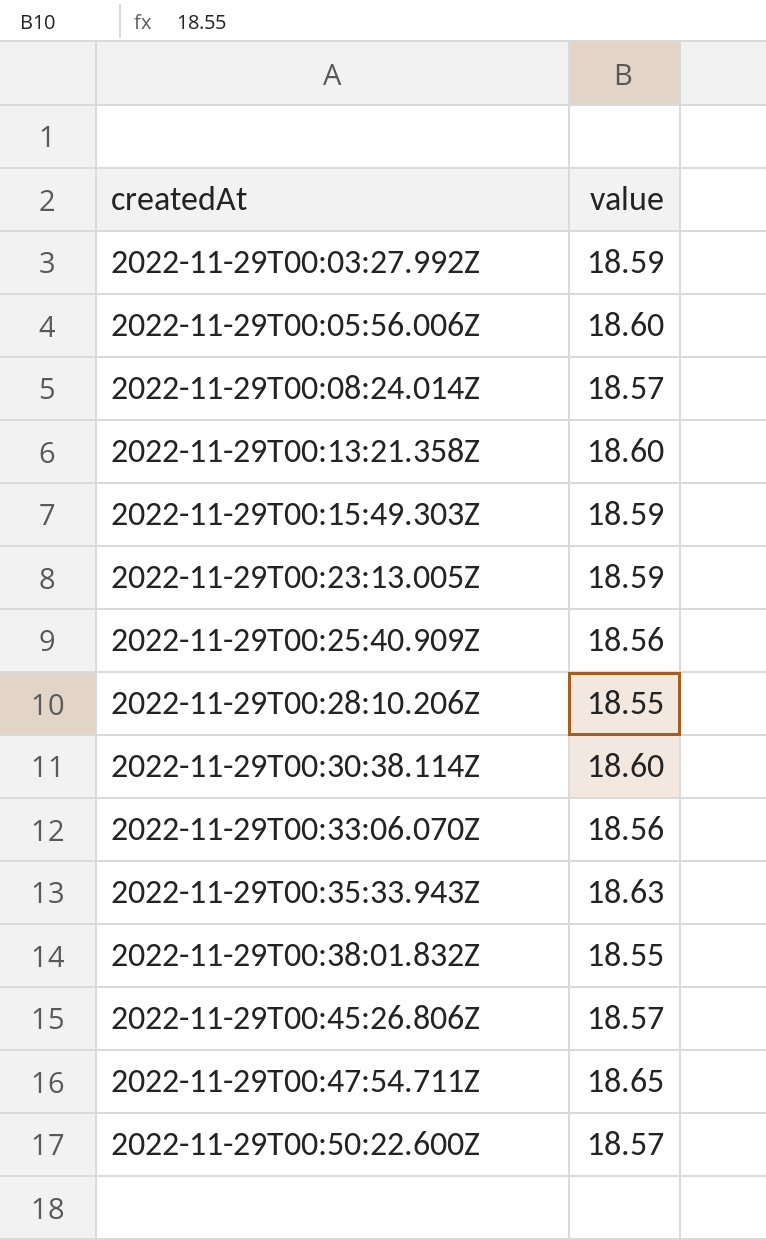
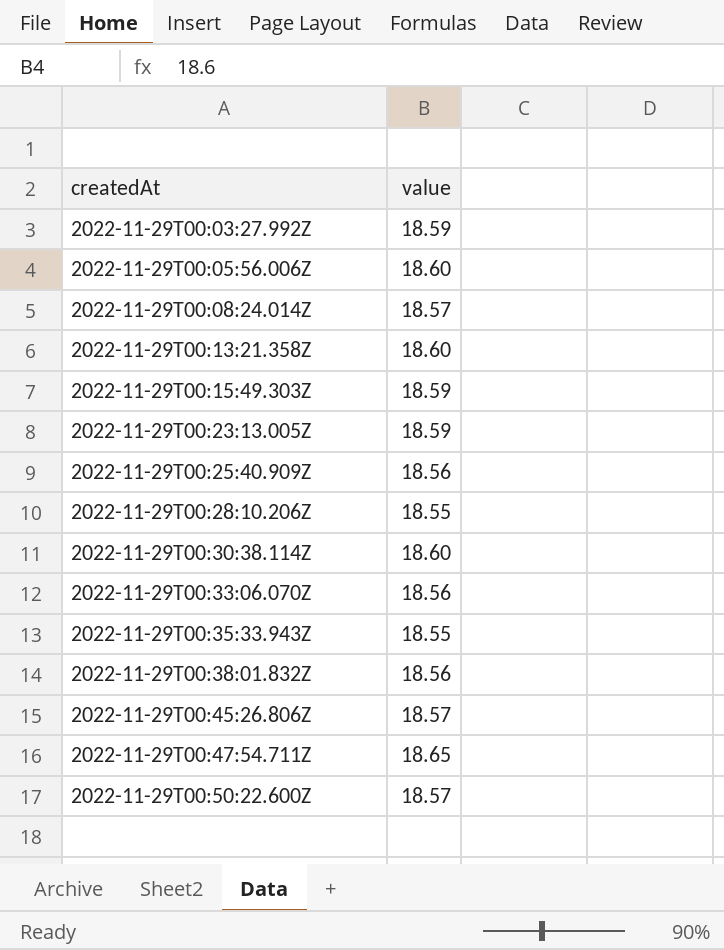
2022-11-29T00:35:33.943Z | value: 18.63 -> 18.55
2022-11-29T00:38:01.832Z | value: 18.55 -> 18.56

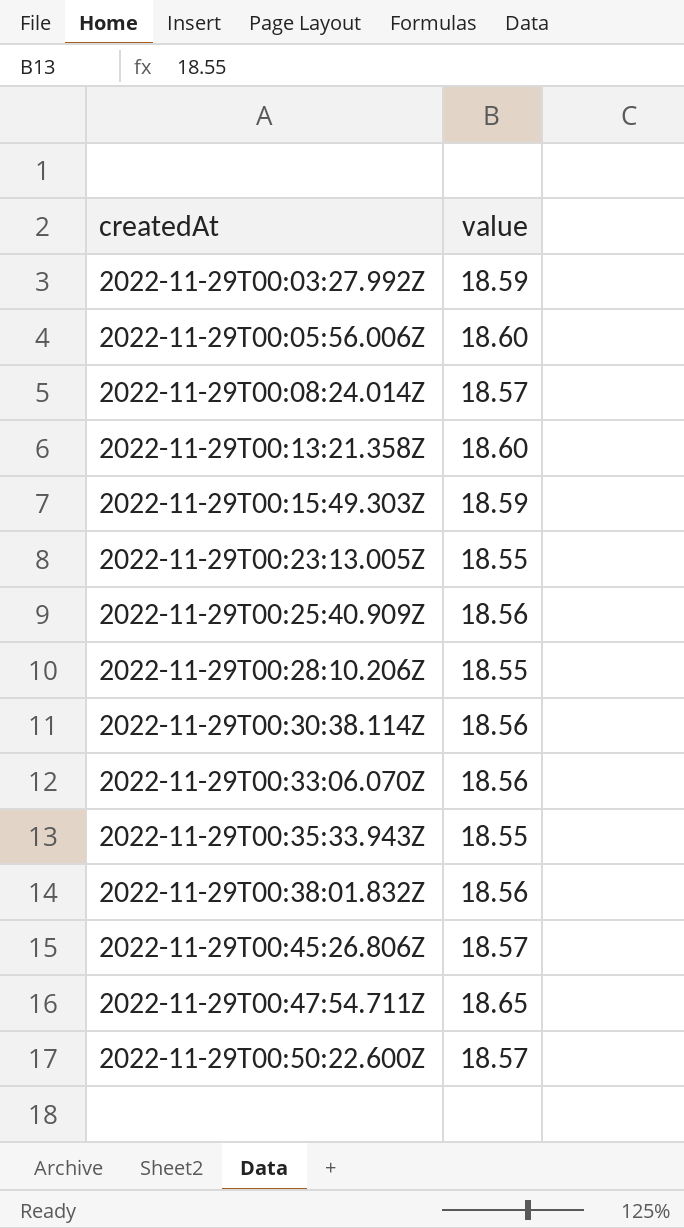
2022-11-29T00:23:13.005Z | value: 18.59 -> 18.55
2022-11-29T00:30:38.114Z | value: 18.60 -> 18.56

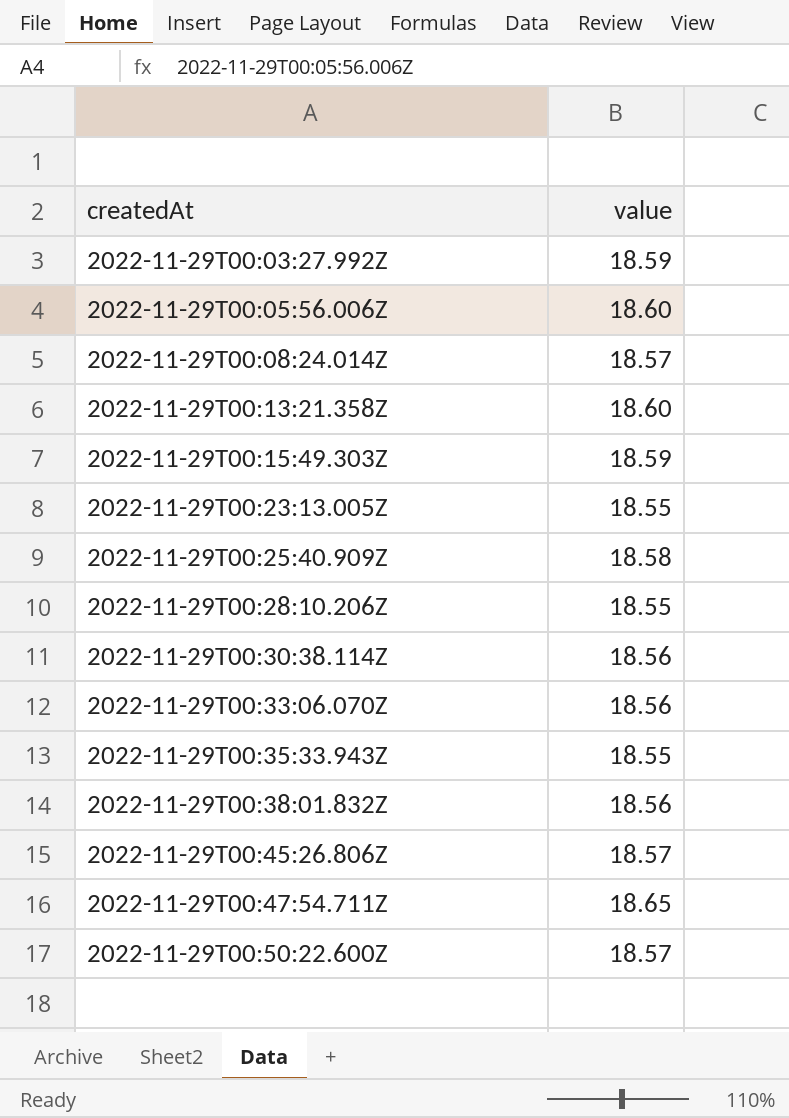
2022-11-29T00:25:40.909Z | value: 18.56 -> 18.58

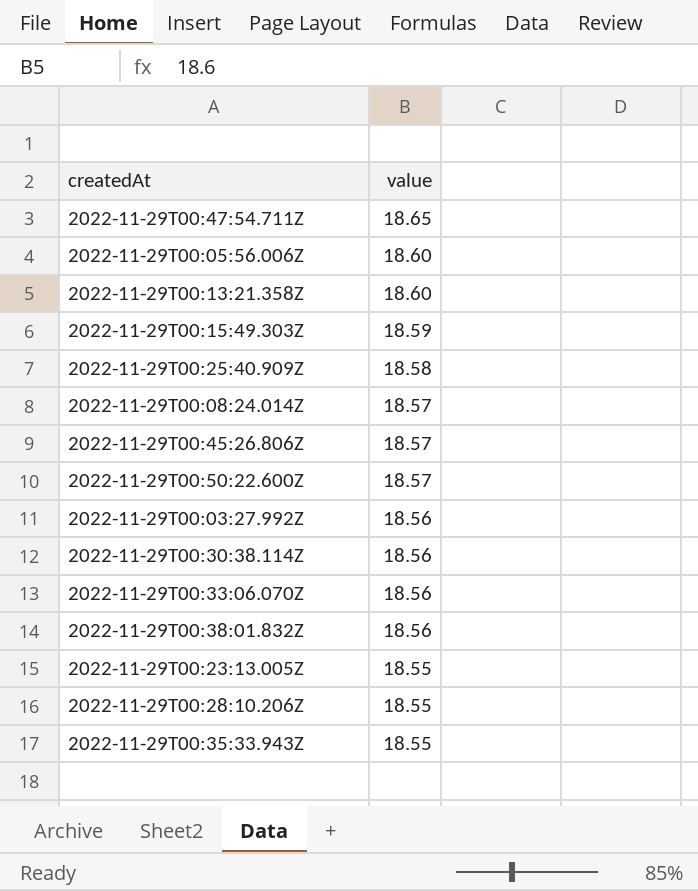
row order: createdAt ascending -> value descending
2022-11-29T00:03:27.992Z | value: 18.59 -> 18.56

